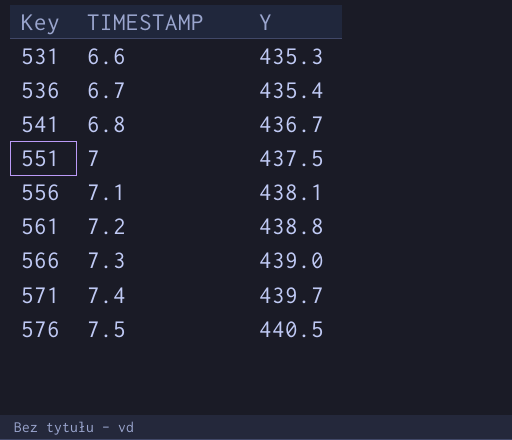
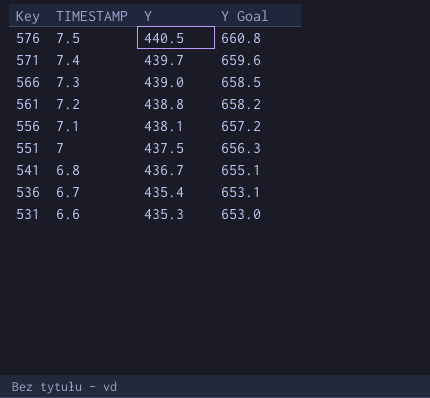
row order: Key ascending -> Key descending
column Y Goal | formula: none -> [Y] * 1.5

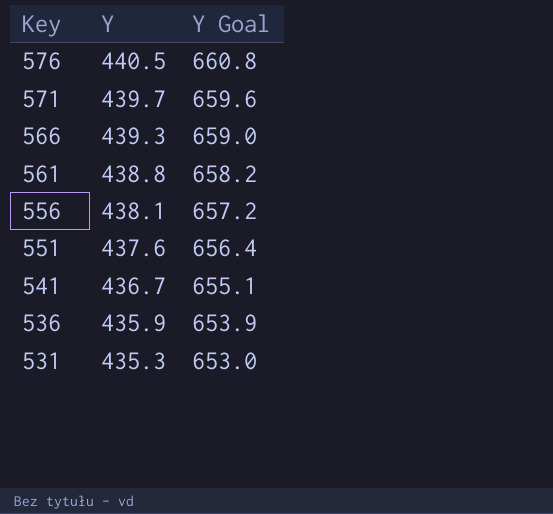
column TIMESTAMP | position: 2 -> none
566 | Y: 439.0 -> 439.3
566 | Y Goal: 658.5 -> 659.0
551 | Y: 437.5 -> 437.6
551 | Y Goal: 656.3 -> 656.4
536 | Y: 435.4 -> 435.9
536 | Y Goal: 653.1 -> 653.9

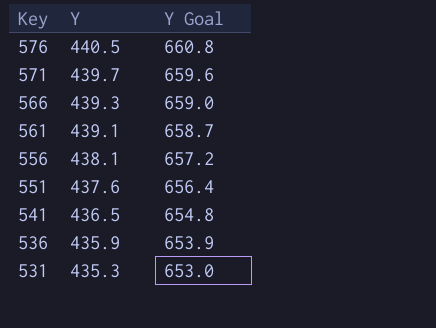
561 | Y: 438.8 -> 439.1
561 | Y Goal: 658.2 -> 658.7
541 | Y: 436.7 -> 436.5
541 | Y Goal: 655.1 -> 654.8

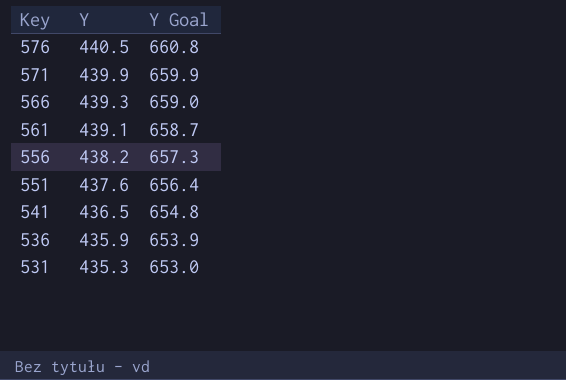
571 | Y: 439.7 -> 439.9
571 | Y Goal: 659.6 -> 659.9
556 | Y: 438.1 -> 438.2
556 | Y Goal: 657.2 -> 657.3

